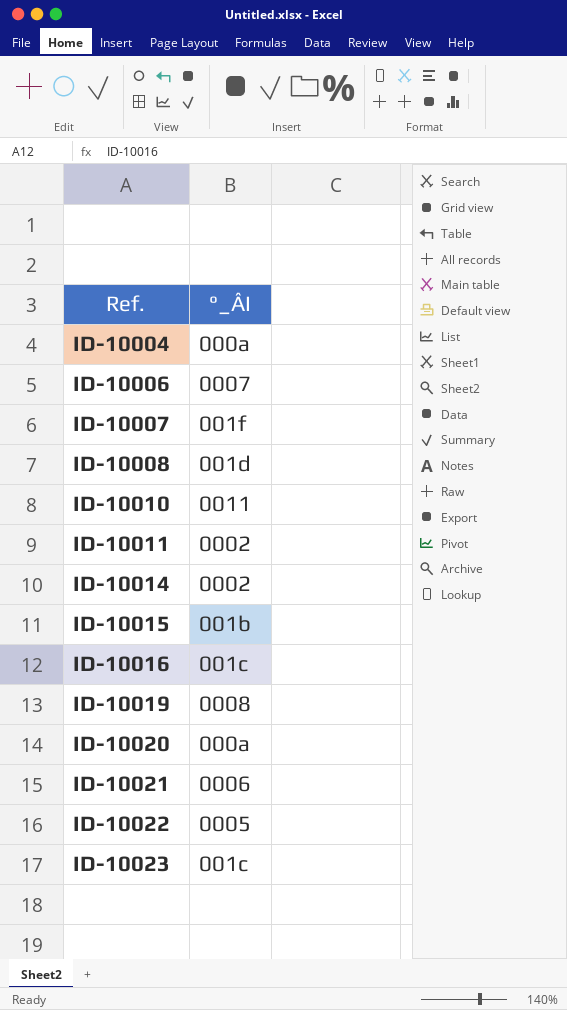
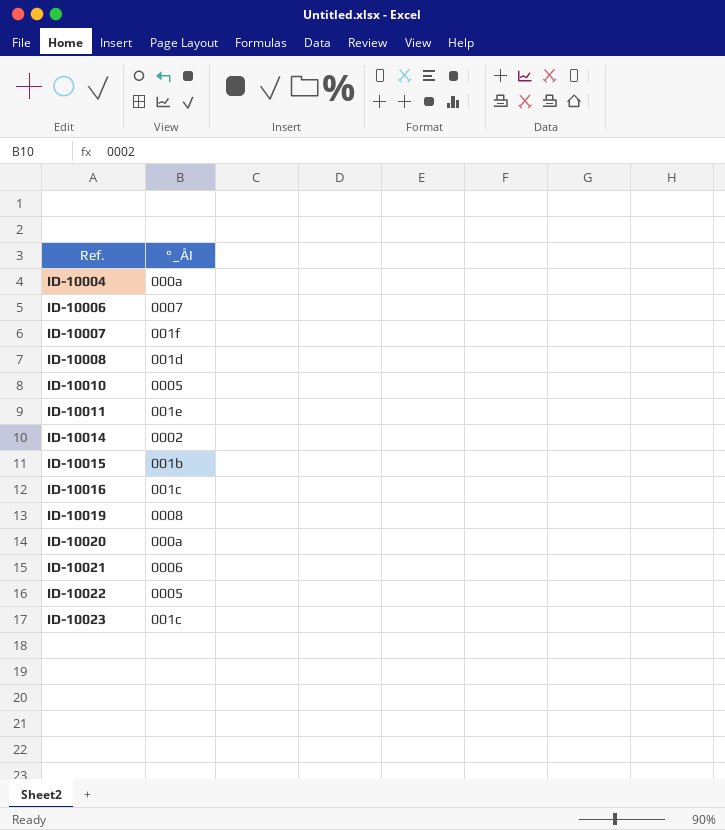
ID-10010 | °_ÂI: 0011 -> 0005
ID-10011 | °_ÂI: 0002 -> 001e

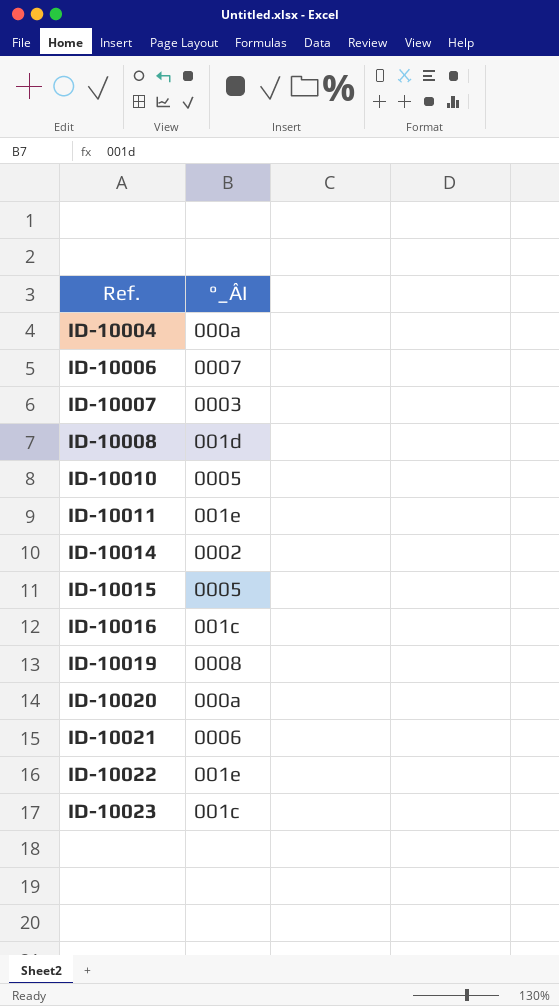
ID-10007 | °_ÂI: 001f -> 0003
ID-10015 | °_ÂI: 001b -> 0005
ID-10022 | °_ÂI: 0005 -> 001e

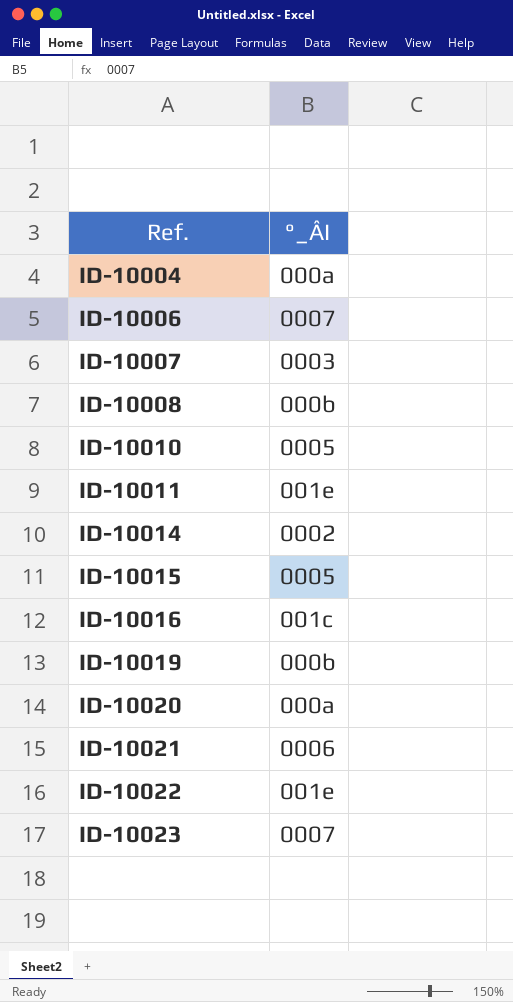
ID-10008 | °_ÂI: 001d -> 000b
ID-10019 | °_ÂI: 0008 -> 000b
ID-10023 | °_ÂI: 001c -> 0007

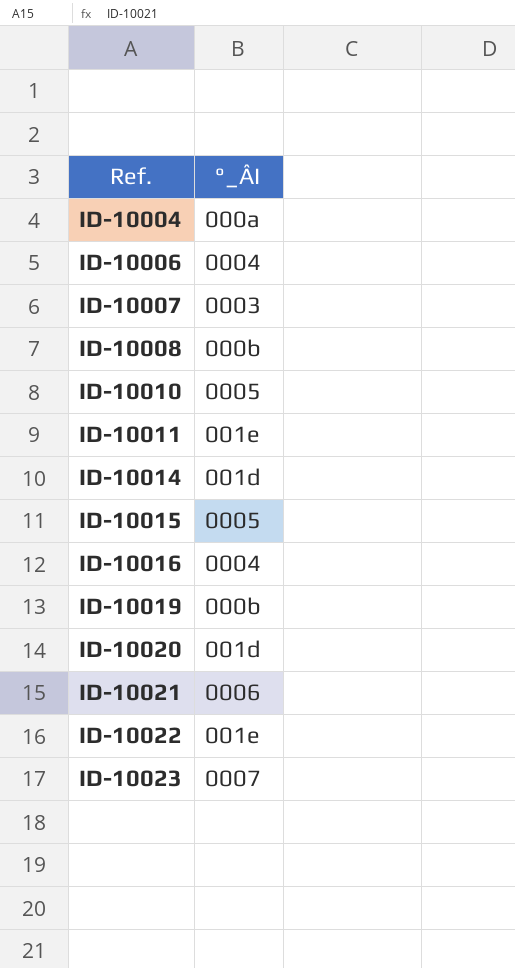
ID-10006 | °_ÂI: 0007 -> 0004
ID-10014 | °_ÂI: 0002 -> 001d
ID-10016 | °_ÂI: 001c -> 0004
ID-10020 | °_ÂI: 000a -> 001d

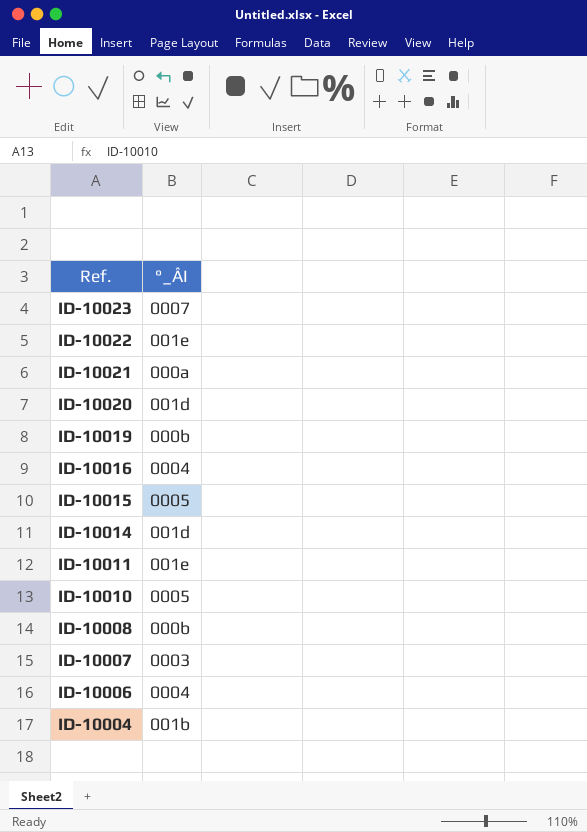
row order: Ref. ascending -> Ref. descending
ID-10021 | °_ÂI: 0006 -> 000a
ID-10004 | °_ÂI: 000a -> 001b

